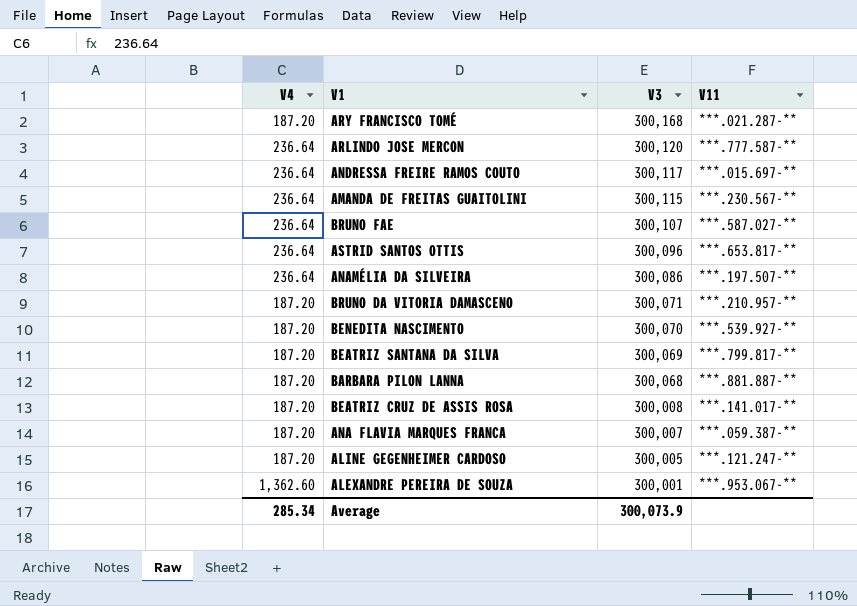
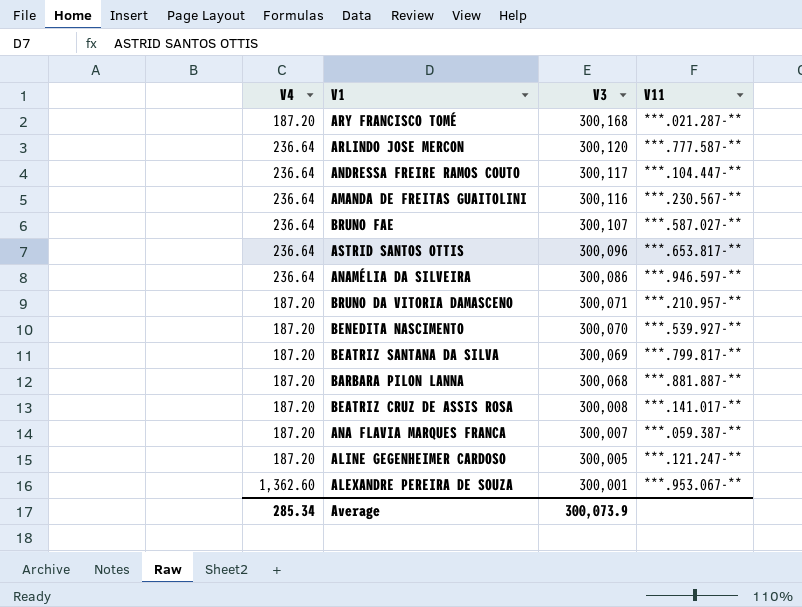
ANDRESSA FREIRE RAMOS COUTO | V11: ***.015.697-** -> ***.104.447-**
AMANDA DE FREITAS GUAITOLINI | V3: 300,115 -> 300,116
ANAMÉLIA DA SILVEIRA | V11: ***.197.507-** -> ***.946.597-**

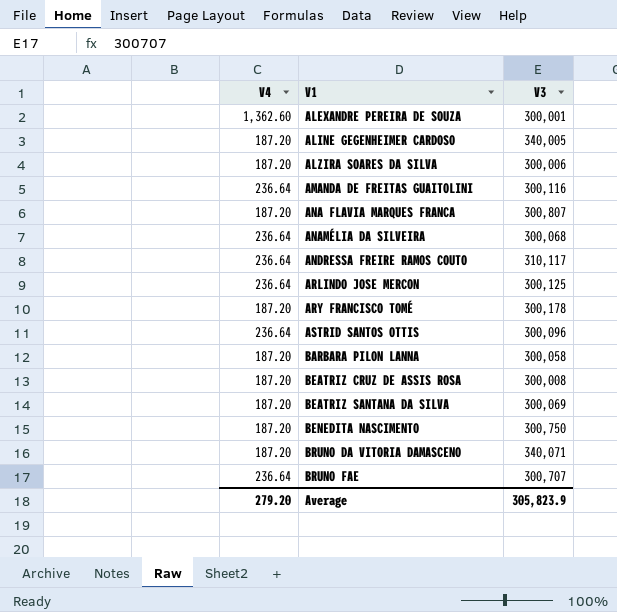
row order: V3 descending -> V1 ascending
column V11 | position: 4 -> none
ALINE GEGENHEIMER CARDOSO | V3: 300,005 -> 340,005
row ALZIRA SOARES DA SILVA: none -> 187.20 | 300,006
ANA FLAVIA MARQUES FRANCA | V3: 300,007 -> 300,807
ANAMÉLIA DA SILVEIRA | V3: 300,086 -> 300,068
ANDRESSA FREIRE RAMOS COUTO | V3: 300,117 -> 310,117
ARLINDO JOSE MERCON | V3: 300,120 -> 300,125
ARY FRANCISCO TOMÉ | V3: 300,168 -> 300,178
BARBARA PILON LANNA | V3: 300,068 -> 300,058
BENEDITA NASCIMENTO | V3: 300,070 -> 300,750
BRUNO DA VITORIA DAMASCENO | V3: 300,071 -> 340,071
BRUNO FAE | V3: 300,107 -> 300,707
Average | V4: 285.34 -> 279.20
Average | V3: 300,073.9 -> 305,823.9

